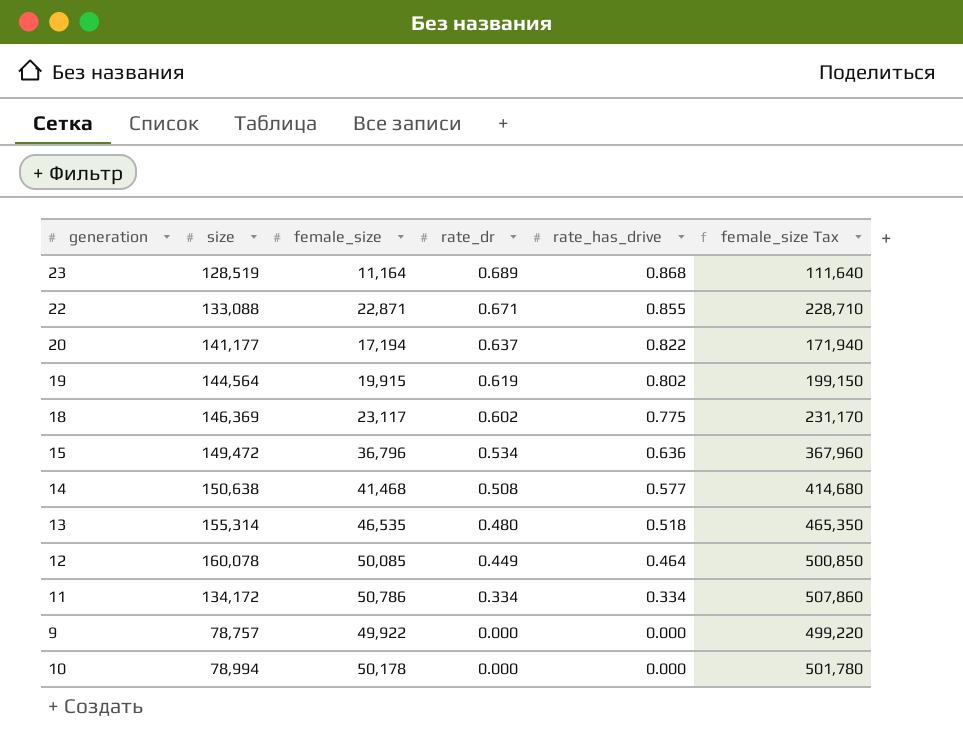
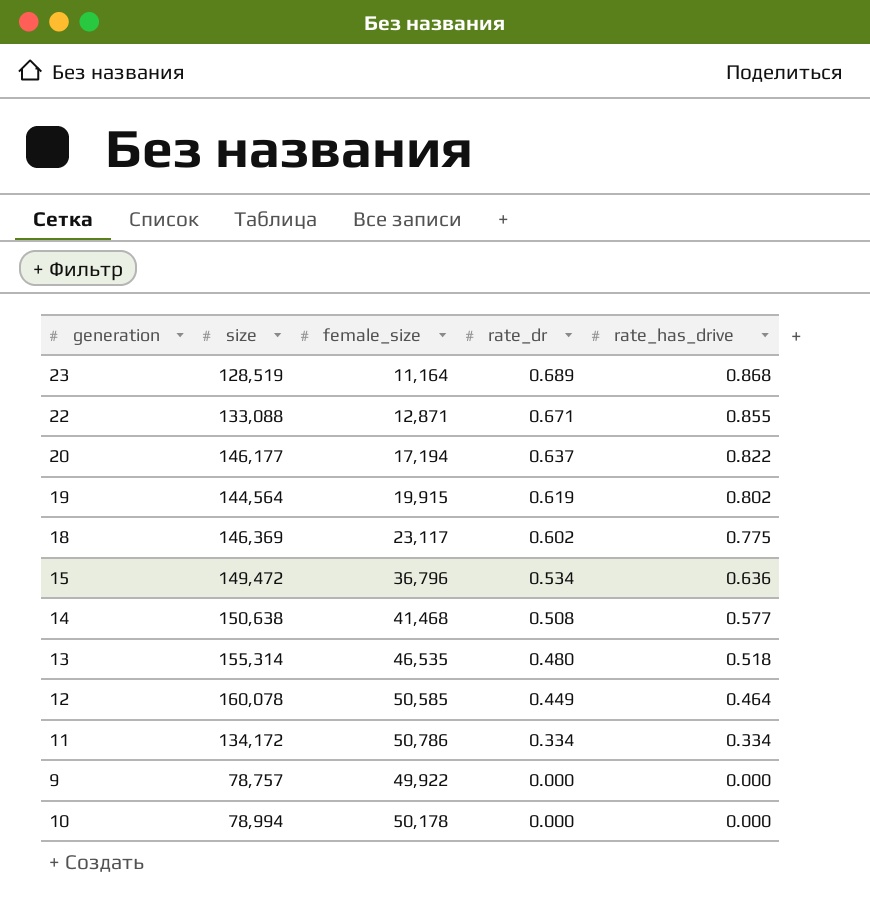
column female_size Tax | formula: [female_size] * 10 -> none
22 | female_size: 22,871 -> 12,871
20 | size: 141,177 -> 146,177
12 | female_size: 50,085 -> 50,585

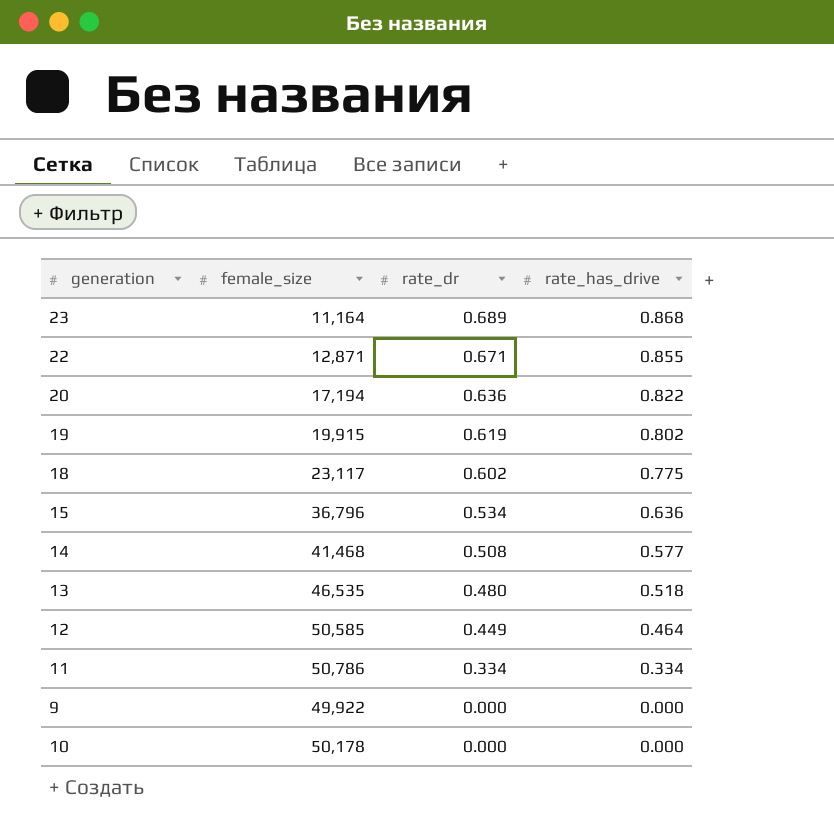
column size | position: 2 -> none
20 | rate_dr: 0.637 -> 0.636

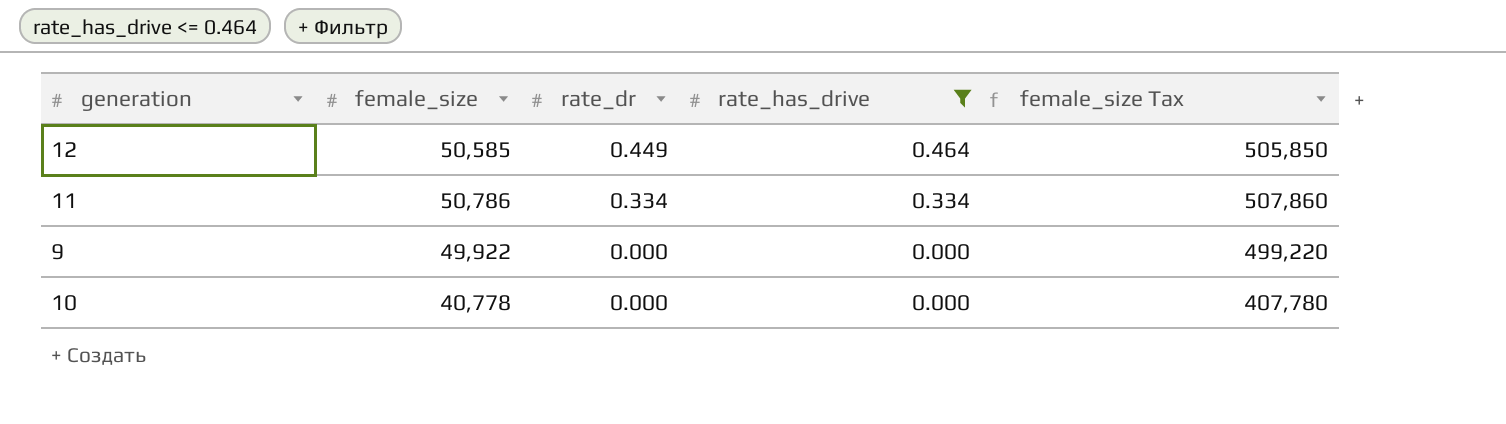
filter: none -> rate_has_drive <= 0.464
column female_size Tax | formula: none -> [female_size] * 10
10 | female_size: 50,178 -> 40,778

